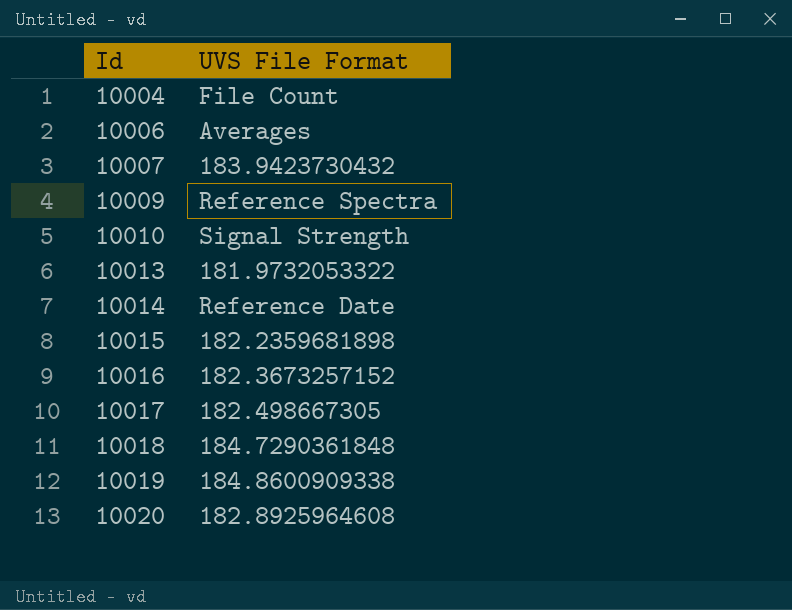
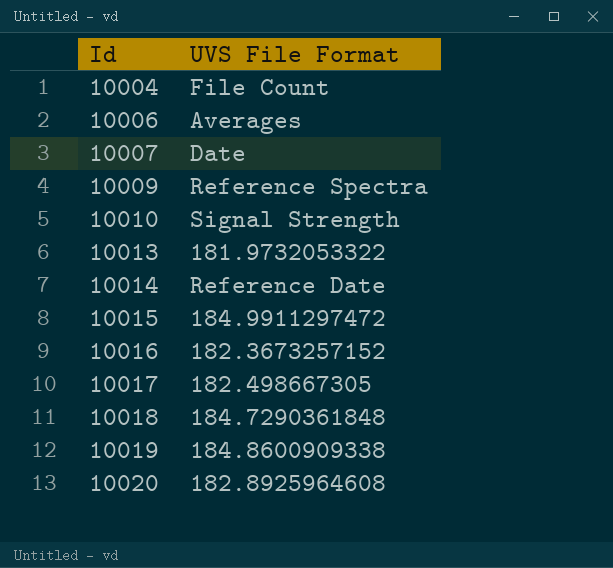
10007 | UVS File Format: 183.9423730432 -> Date
10015 | UVS File Format: 182.2359681898 -> 184.9911297472

